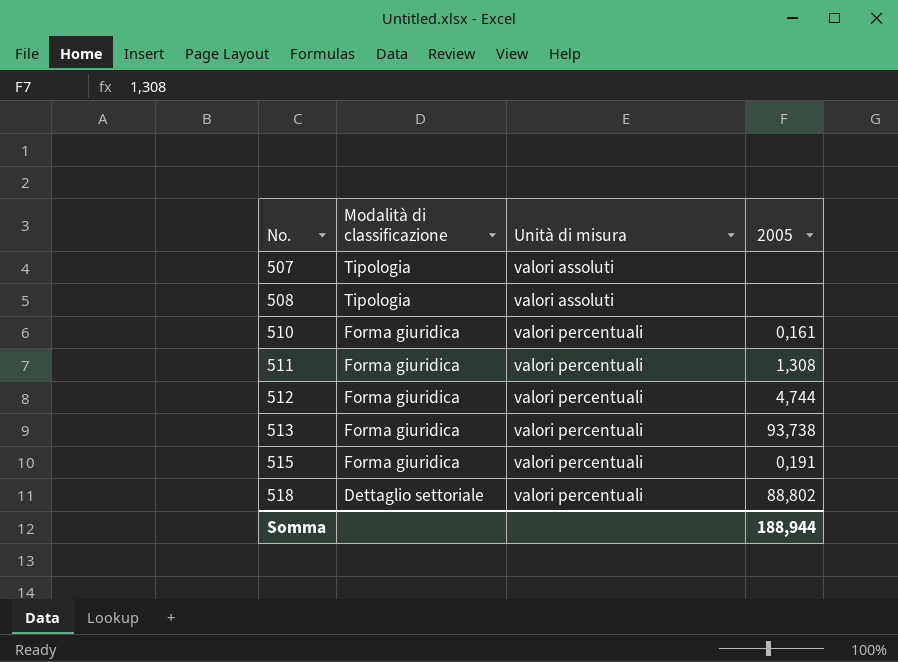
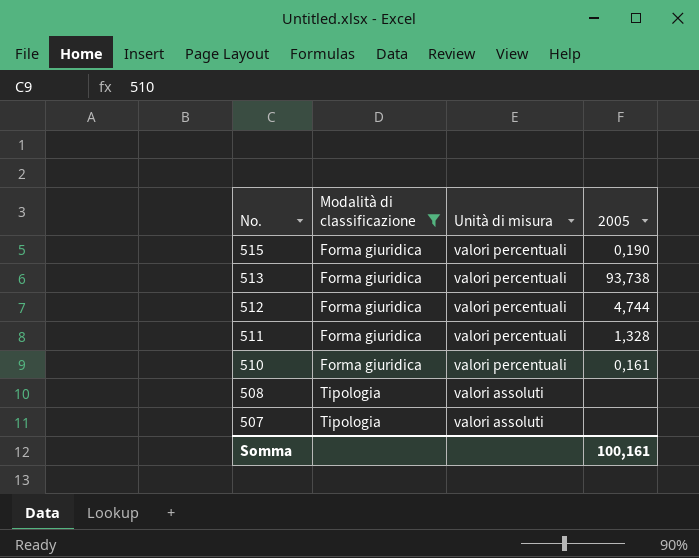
filter: none -> Modalità di classificazione != Dettaglio settoriale
row order: No. ascending -> No. descending
515 | 2005: 0,191 -> 0,190
511 | 2005: 1,308 -> 1,328
Somma | 2005: 188,944 -> 100,161

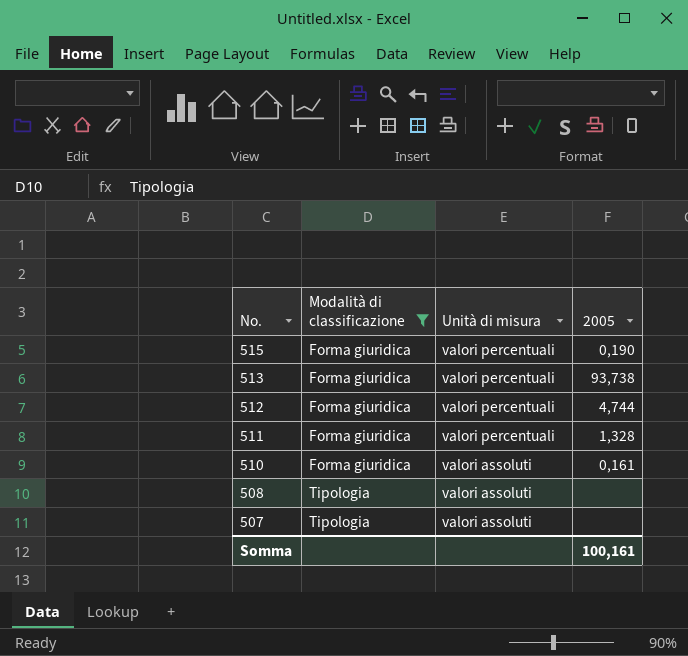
510 | Unità di misura: valori percentuali -> valori assoluti

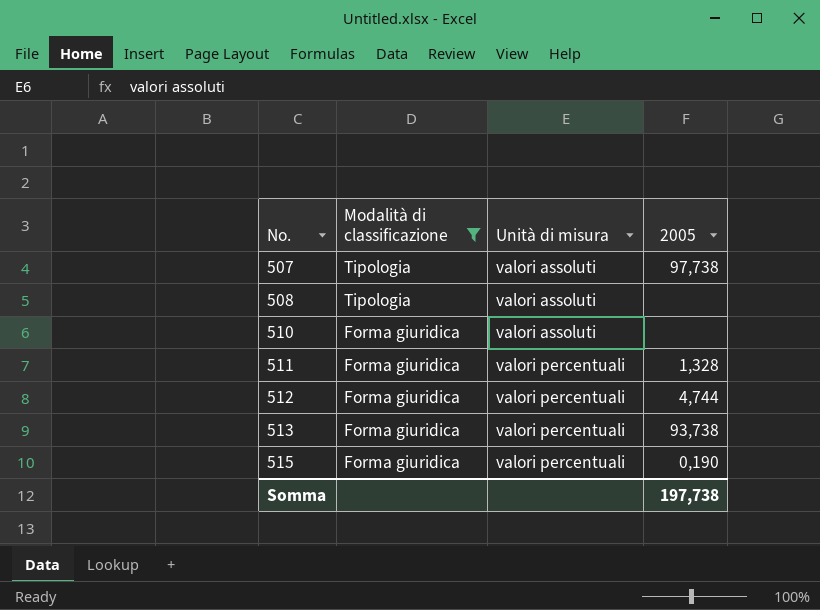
row order: No. descending -> No. ascending
507 | 2005: none -> 97,738
510 | 2005: 0,161 -> none
Somma | 2005: 100,161 -> 197,738

